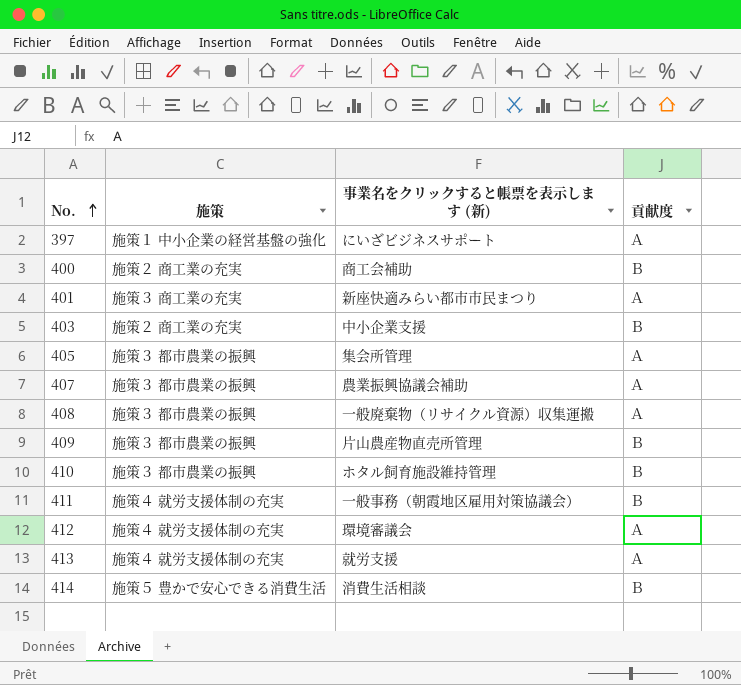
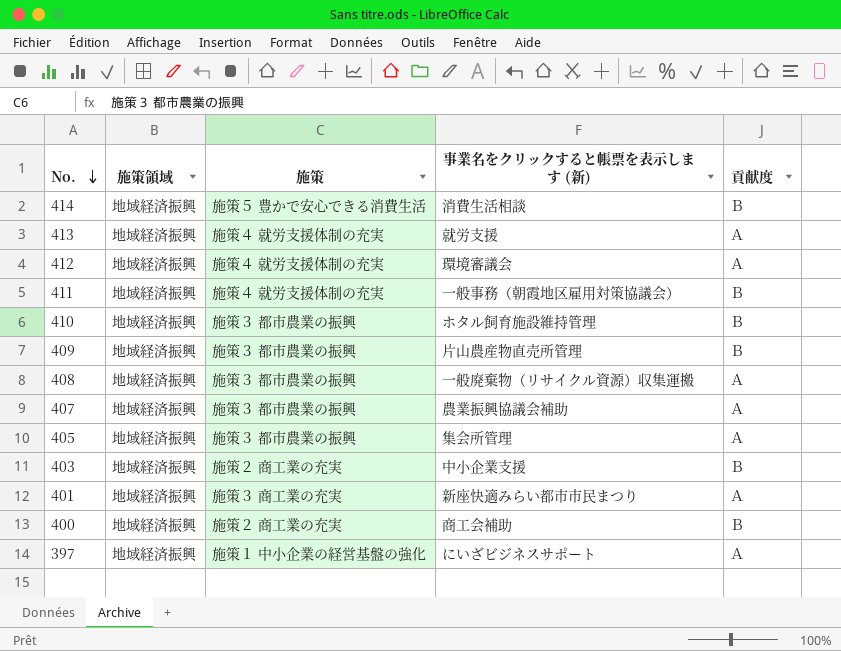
row order: No. ascending -> No. descending
column 施策領域 | position: none -> 2

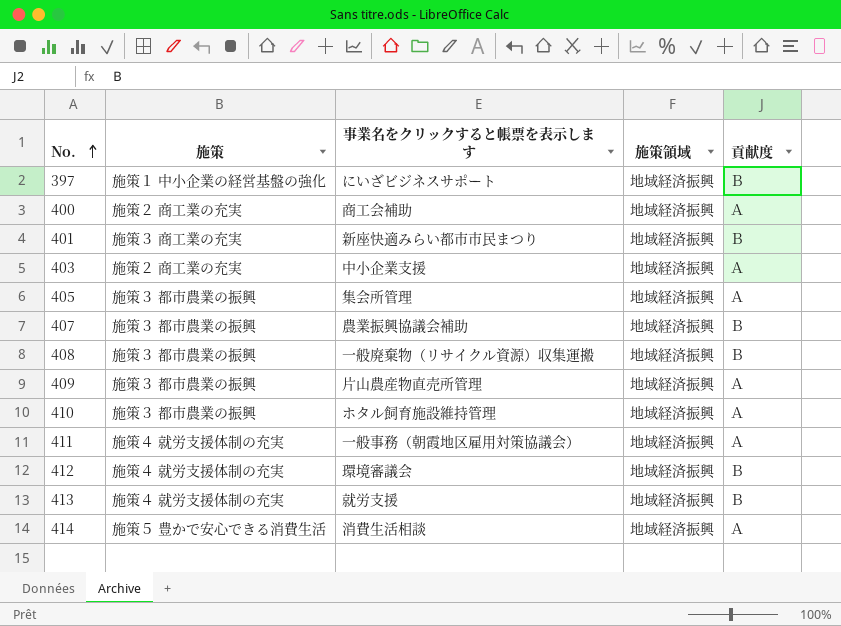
row order: No. descending -> No. ascending
column name: 事業名をクリックすると帳票を表示します (新) -> 事業名をクリックすると帳票を表示します
column 施策領域 | position: 2 -> 4
397 | 貢献度: Ａ -> Ｂ
400 | 貢献度: Ｂ -> Ａ
401 | 貢献度: Ａ -> Ｂ
403 | 貢献度: Ｂ -> Ａ
407 | 貢献度: Ａ -> Ｂ
408 | 貢献度: Ａ -> Ｂ
409 | 貢献度: Ｂ -> Ａ
410 | 貢献度: Ｂ -> Ａ
411 | 貢献度: Ｂ -> Ａ
412 | 貢献度: Ａ -> Ｂ
413 | 貢献度: Ａ -> Ｂ
414 | 貢献度: Ｂ -> Ａ

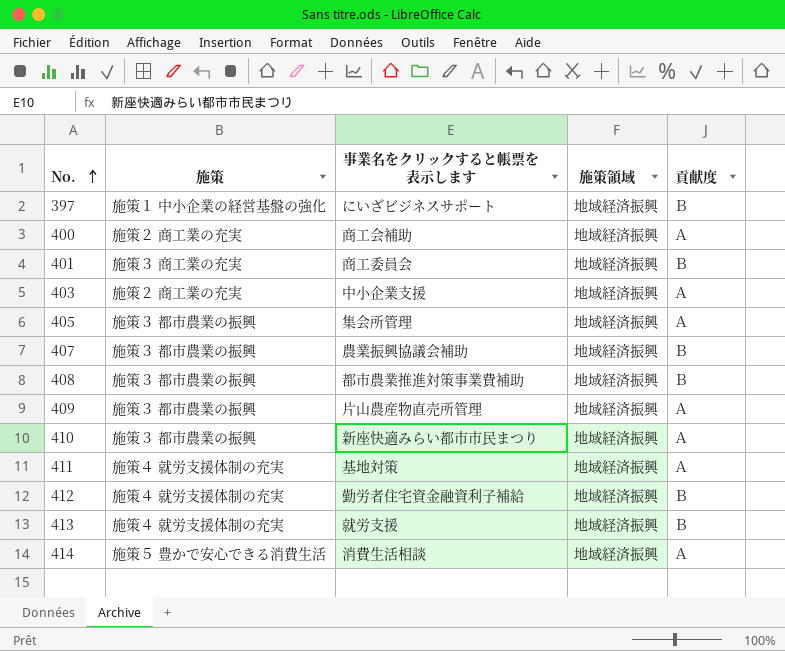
401 | 事業名をクリックすると帳票を表示します: 新座快適みらい都市市民まつり -> 商工委員会
408 | 事業名をクリックすると帳票を表示します: 一般廃棄物（リサイクル資源）収集運搬 -> 都市農業推進対策事業費補助
410 | 事業名をクリックすると帳票を表示します: ホタル飼育施設維持管理 -> 新座快適みらい都市市民まつり
411 | 事業名をクリックすると帳票を表示します: 一般事務（朝霞地区雇用対策協議会） -> 基地対策
412 | 事業名をクリックすると帳票を表示します: 環境審議会 -> 勤労者住宅資金融資利子補給

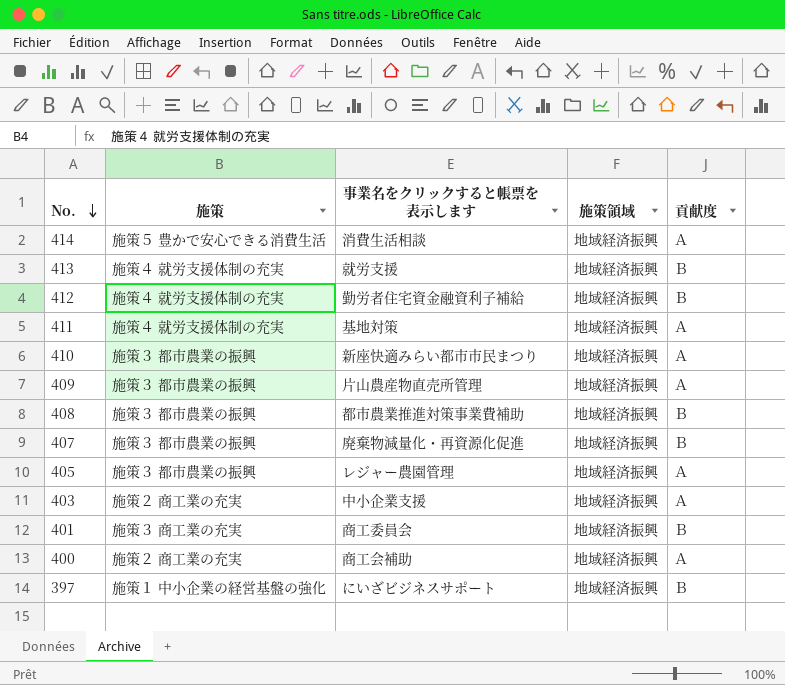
row order: No. ascending -> No. descending
407 | 事業名をクリックすると帳票を表示します: 農業振興協議会補助 -> 廃棄物減量化・再資源化促進
405 | 事業名をクリックすると帳票を表示します: 集会所管理 -> レジャー農園管理

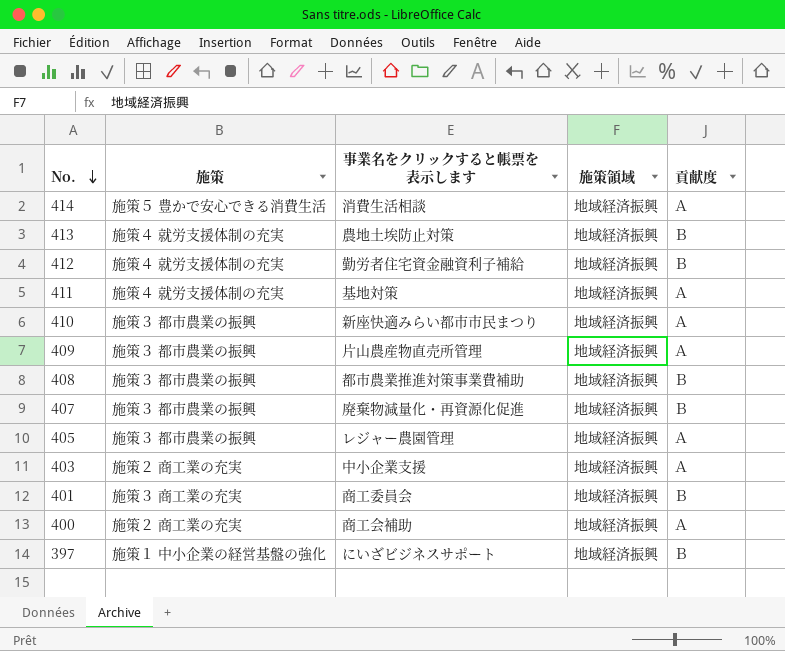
413 | 事業名をクリックすると帳票を表示します: 就労支援 -> 農地土埃防止対策

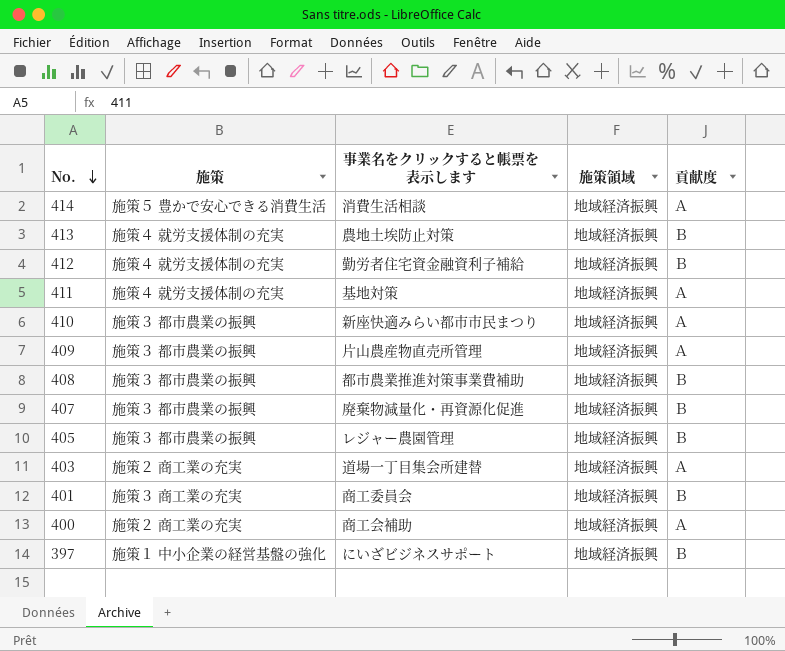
405 | 貢献度: Ａ -> Ｂ
403 | 事業名をクリックすると帳票を表示します: 中小企業支援 -> 道場一丁目集会所建替

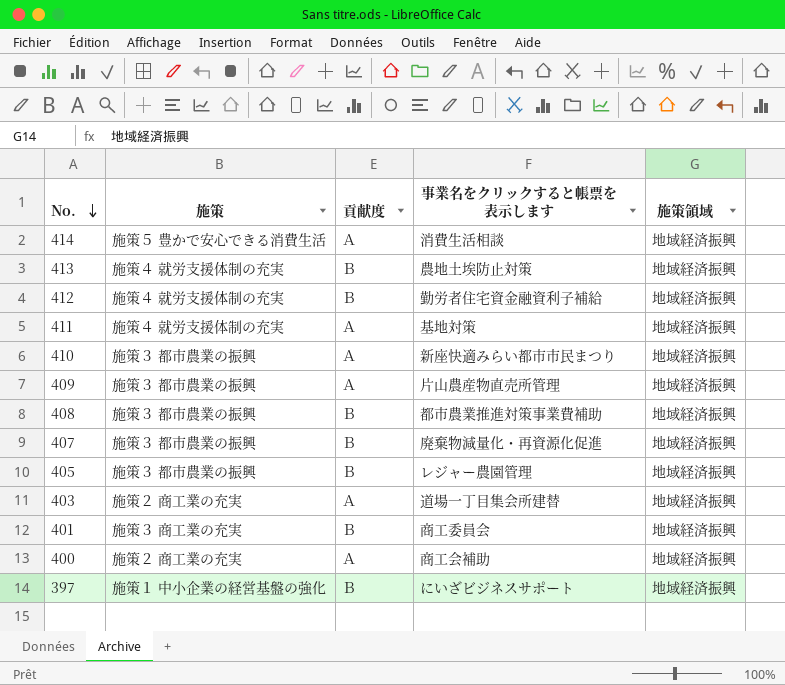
column 貢献度 | position: 5 -> 3

